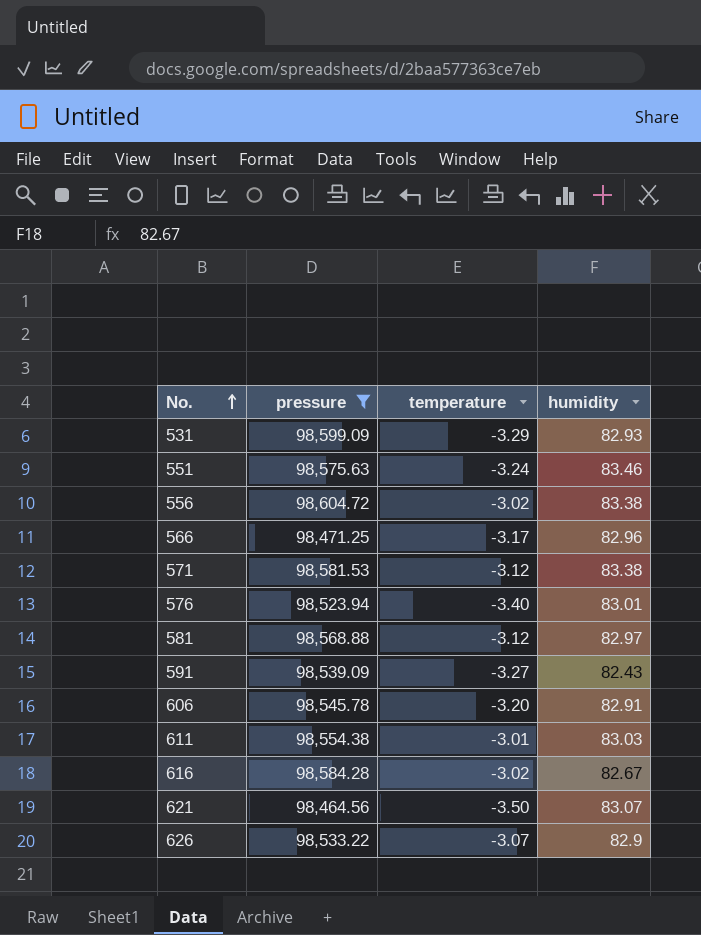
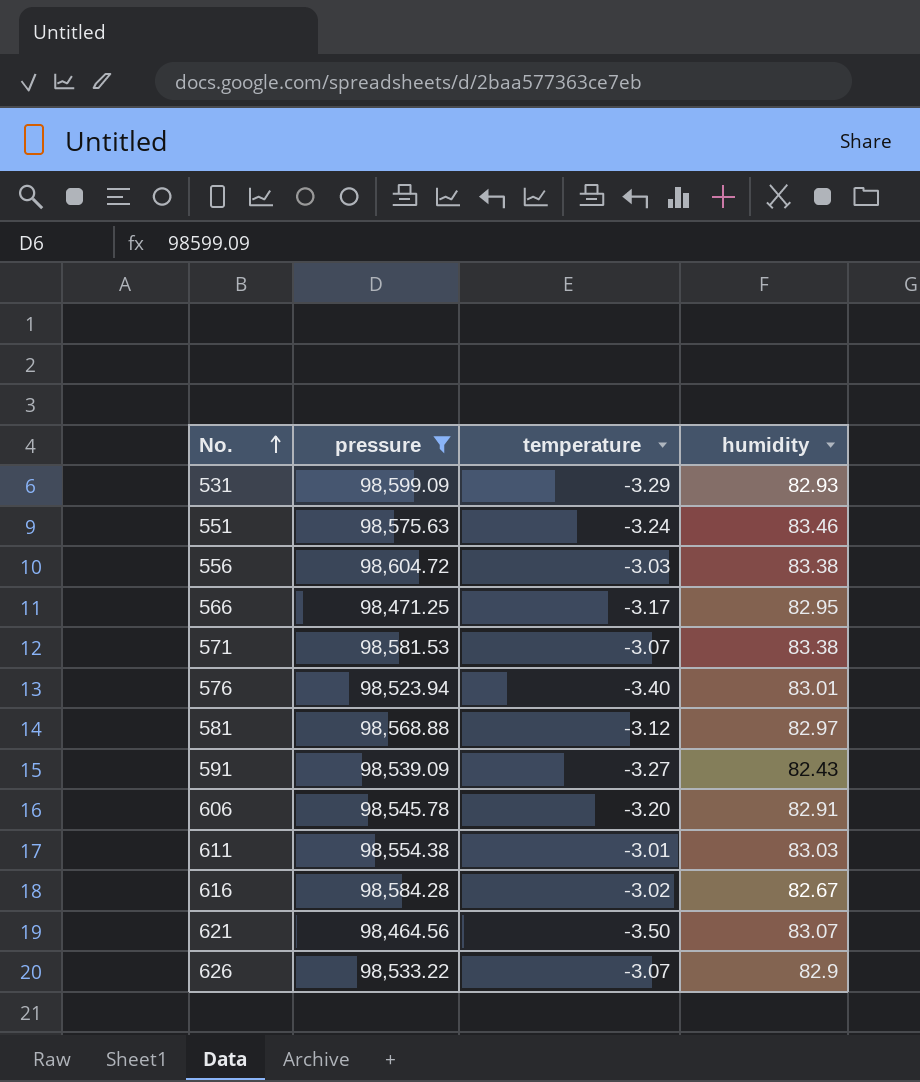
556 | temperature: -3.02 -> -3.03
566 | humidity: 82.96 -> 82.95
571 | temperature: -3.12 -> -3.07

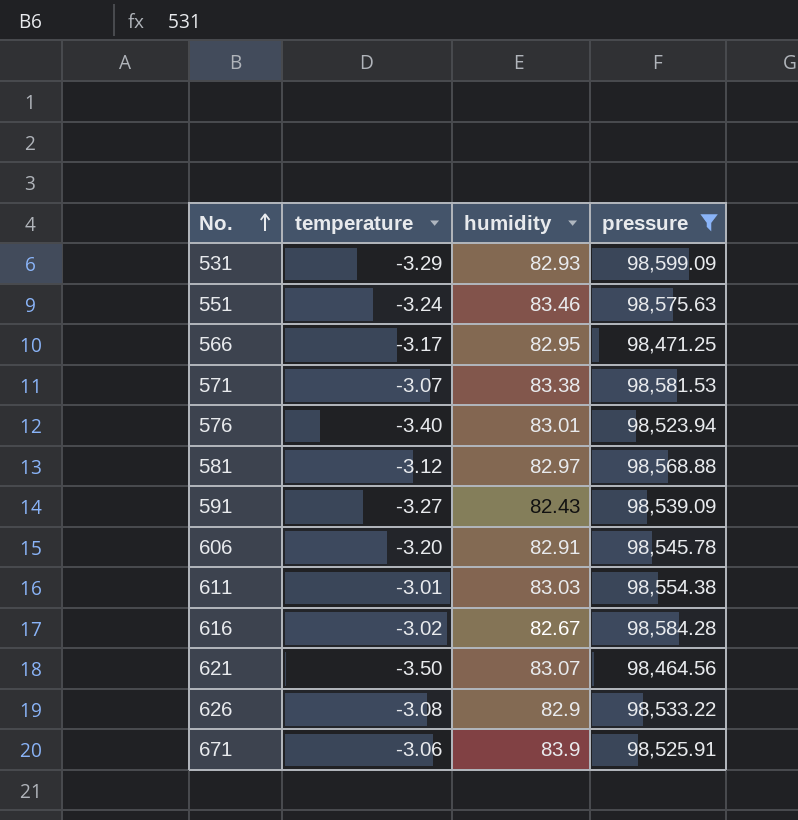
column pressure | position: 2 -> 4
row 556: 98,604.72 | -3.03 | 83.38 -> none
626 | temperature: -3.07 -> -3.08
row 671: none -> -3.06 | 83.9 | 98,525.91

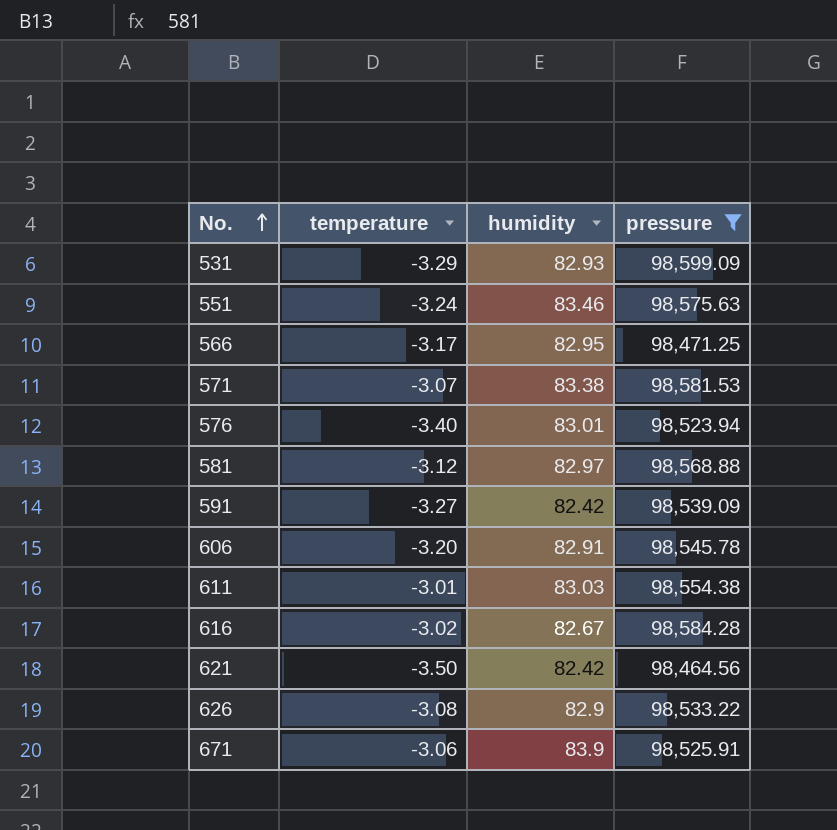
591 | humidity: 82.43 -> 82.42
621 | humidity: 83.07 -> 82.42

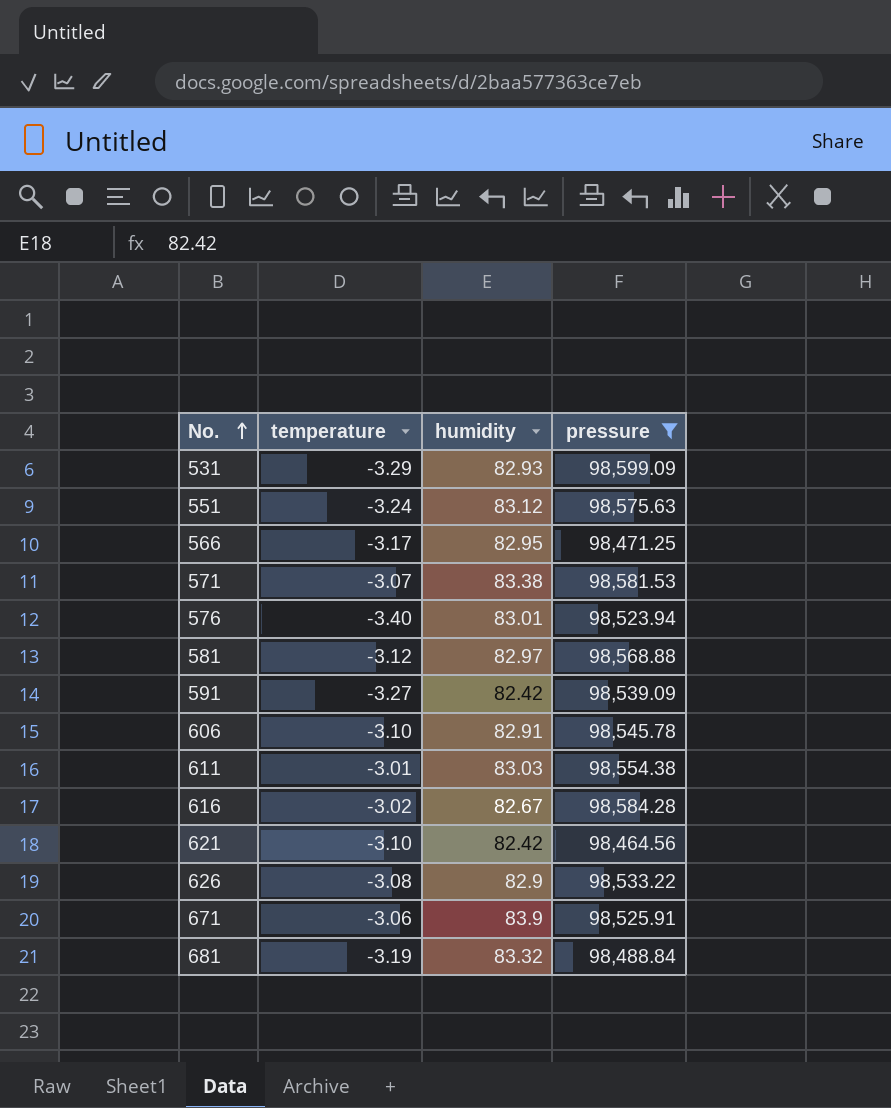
551 | humidity: 83.46 -> 83.12
606 | temperature: -3.20 -> -3.10
621 | temperature: -3.50 -> -3.10
row 681: none -> -3.19 | 83.32 | 98,488.84

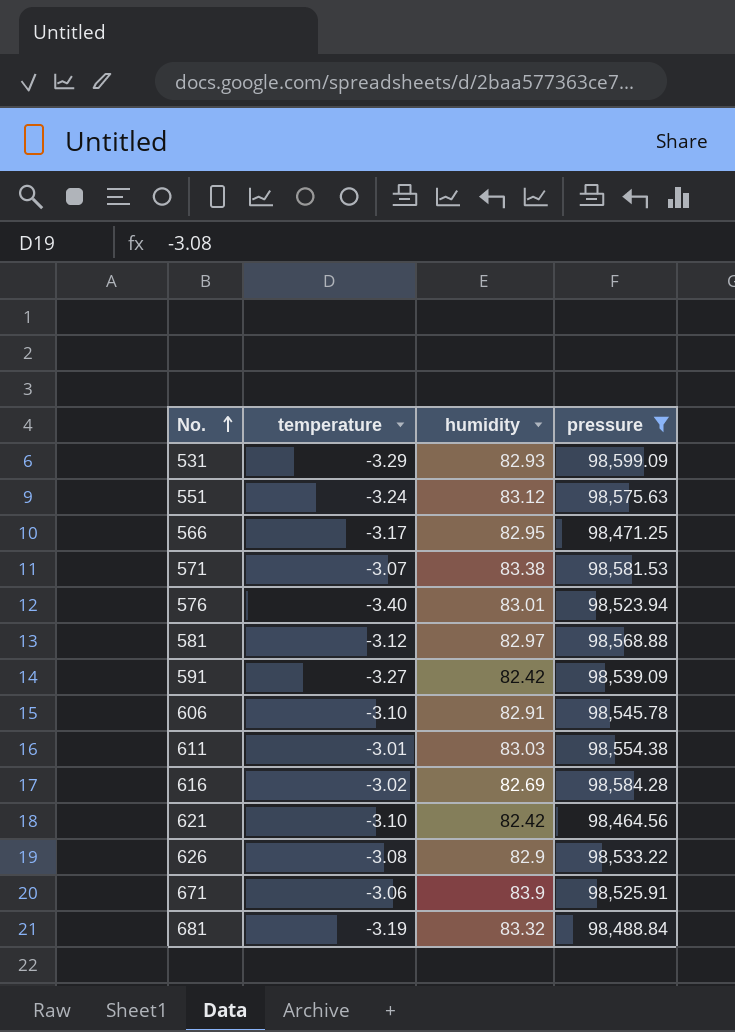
616 | humidity: 82.67 -> 82.69

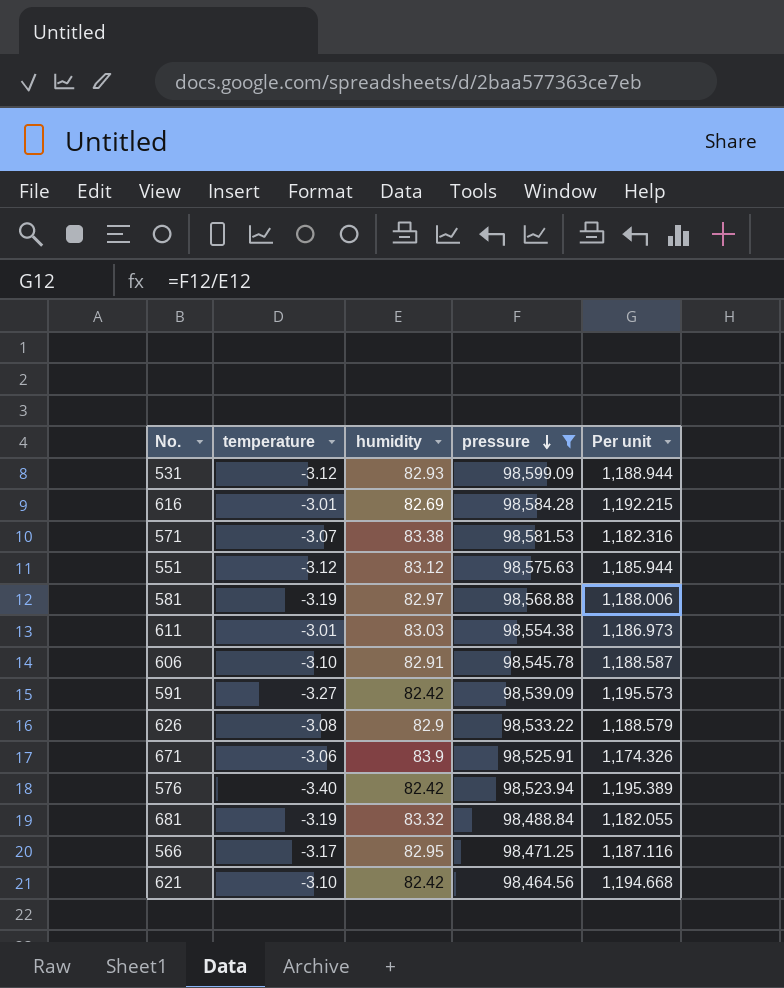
row order: No. ascending -> pressure descending
column Per unit | formula: none -> [pressure] / [humidity]
531 | temperature: -3.29 -> -3.12
616 | temperature: -3.02 -> -3.01
551 | temperature: -3.24 -> -3.12
581 | temperature: -3.12 -> -3.19
576 | humidity: 83.01 -> 82.42

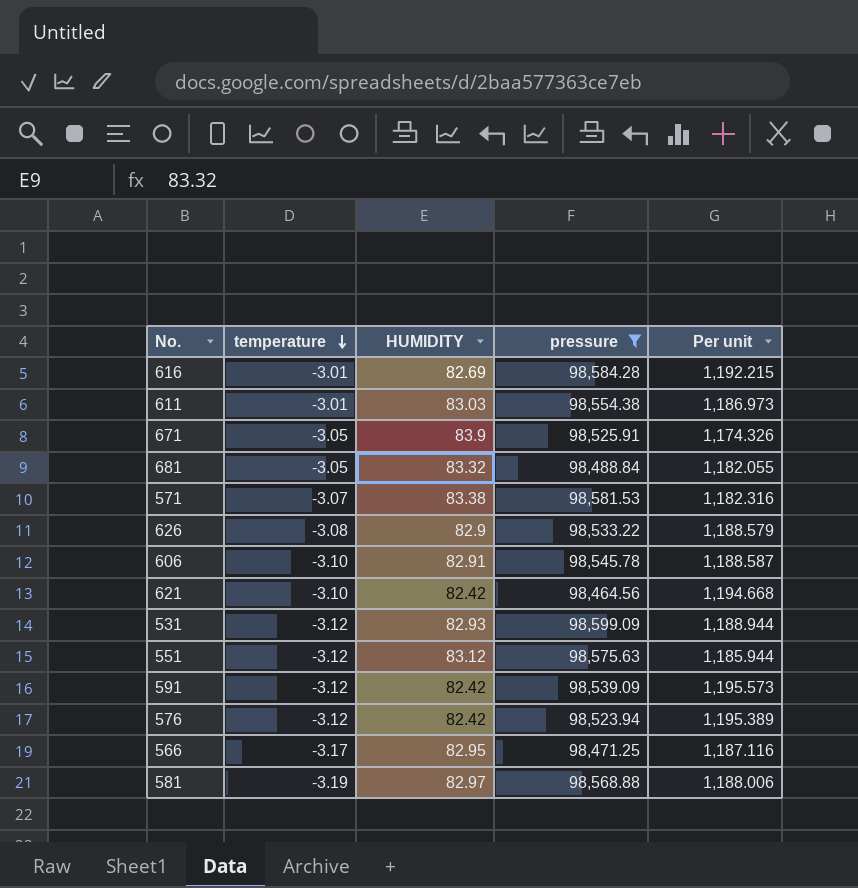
row order: pressure descending -> temperature descending
column name: humidity -> HUMIDITY
671 | temperature: -3.06 -> -3.05
681 | temperature: -3.19 -> -3.05
591 | temperature: -3.27 -> -3.12
576 | temperature: -3.40 -> -3.12

